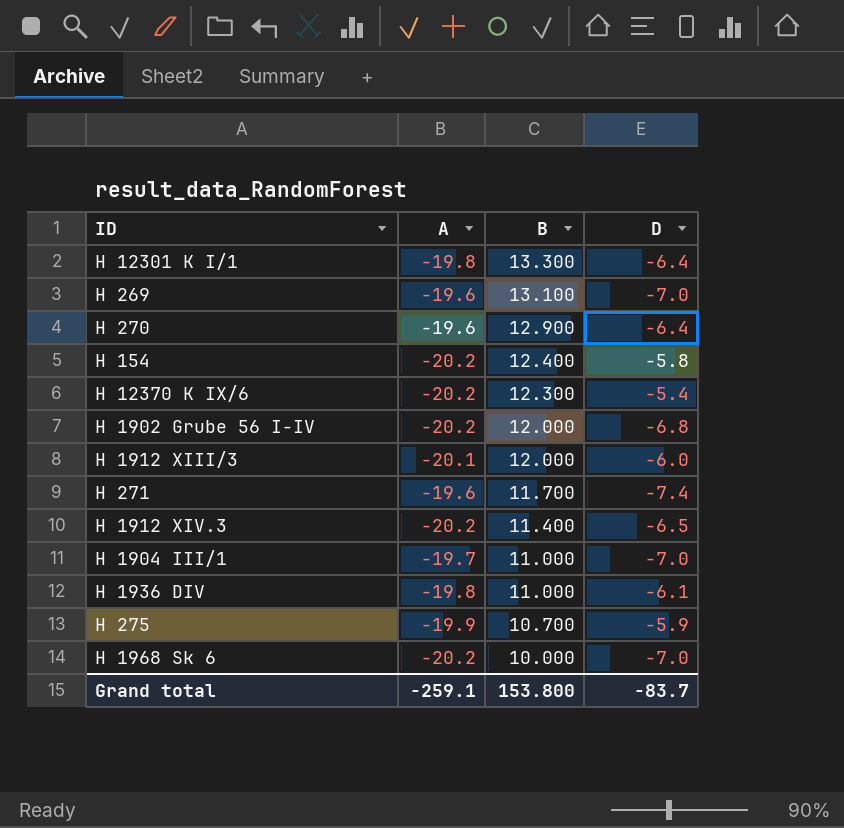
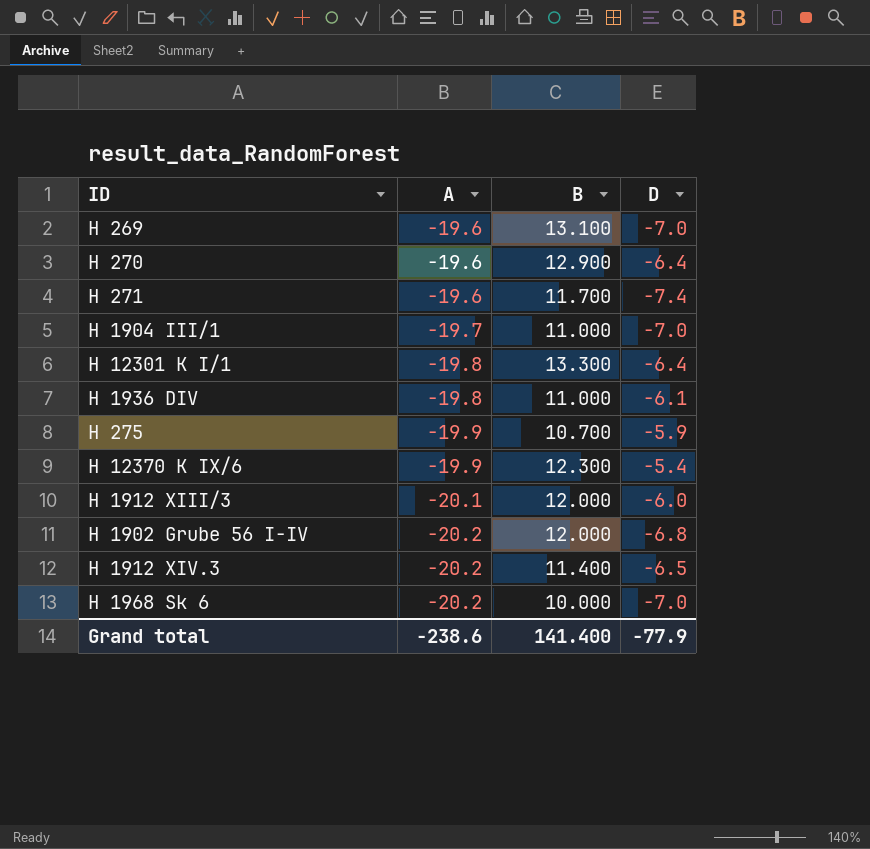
row order: B descending -> A descending
row H 154: -20.2 | 12.400 | -5.8 -> none
H 12370 K IX/6 | A: -20.2 -> -19.9
Grand total | A: -259.1 -> -238.6
Grand total | B: 153.800 -> 141.400
Grand total | D: -83.7 -> -77.9

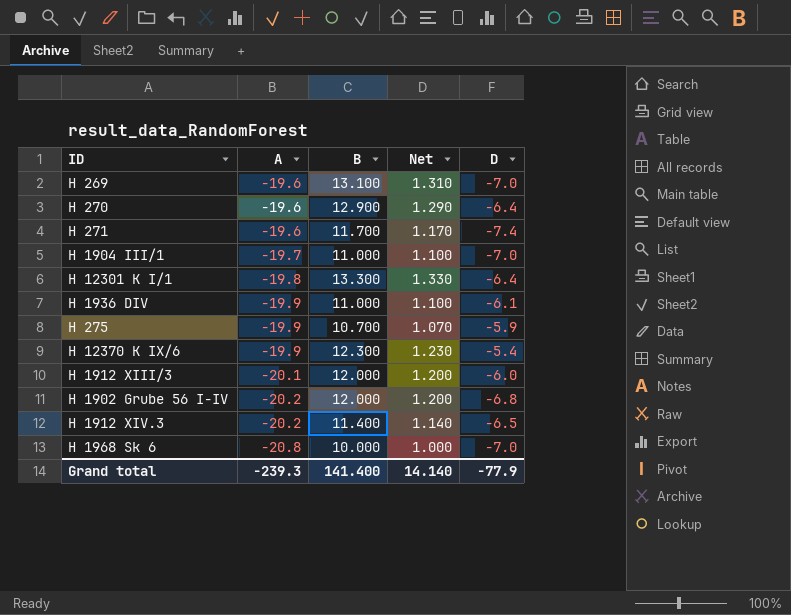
column Net | formula: none -> [B] * 0.1
H 1936 DIV | A: -19.8 -> -19.9
H 1968 Sk 6 | A: -20.2 -> -20.8
Grand total | A: -238.6 -> -239.3

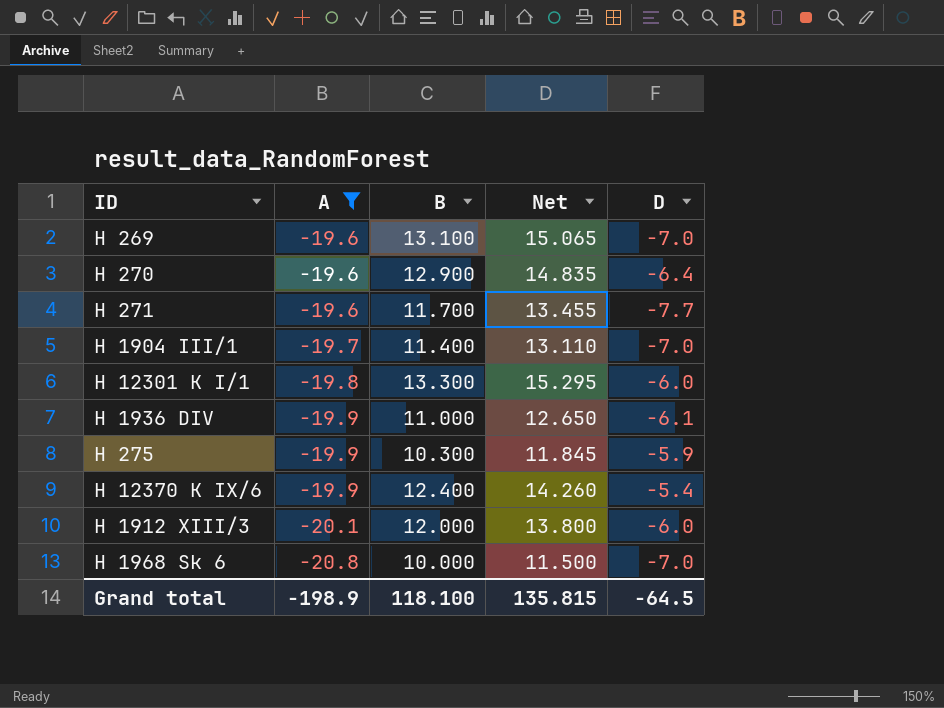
filter: none -> A != -20.2
column Net | formula: [B] * 0.1 -> [B] * 1.15
H 271 | D: -7.4 -> -7.7
H 1904 III/1 | B: 11.000 -> 11.400
H 12301 K I/1 | D: -6.4 -> -6.0
H 275 | B: 10.700 -> 10.300
H 12370 K IX/6 | B: 12.300 -> 12.400
Grand total | A: -239.3 -> -198.9
Grand total | B: 141.400 -> 118.100
Grand total | Net: 14.140 -> 135.815
Grand total | D: -77.9 -> -64.5

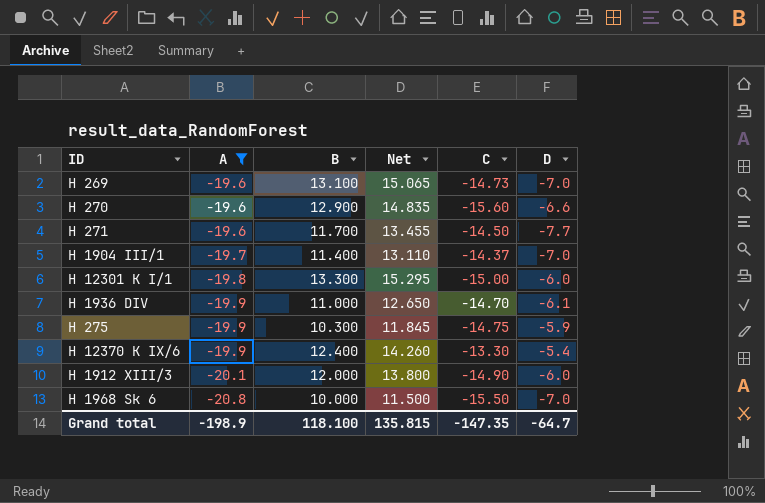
column C | position: none -> 5
H 270 | D: -6.4 -> -6.6
Grand total | D: -64.5 -> -64.7

